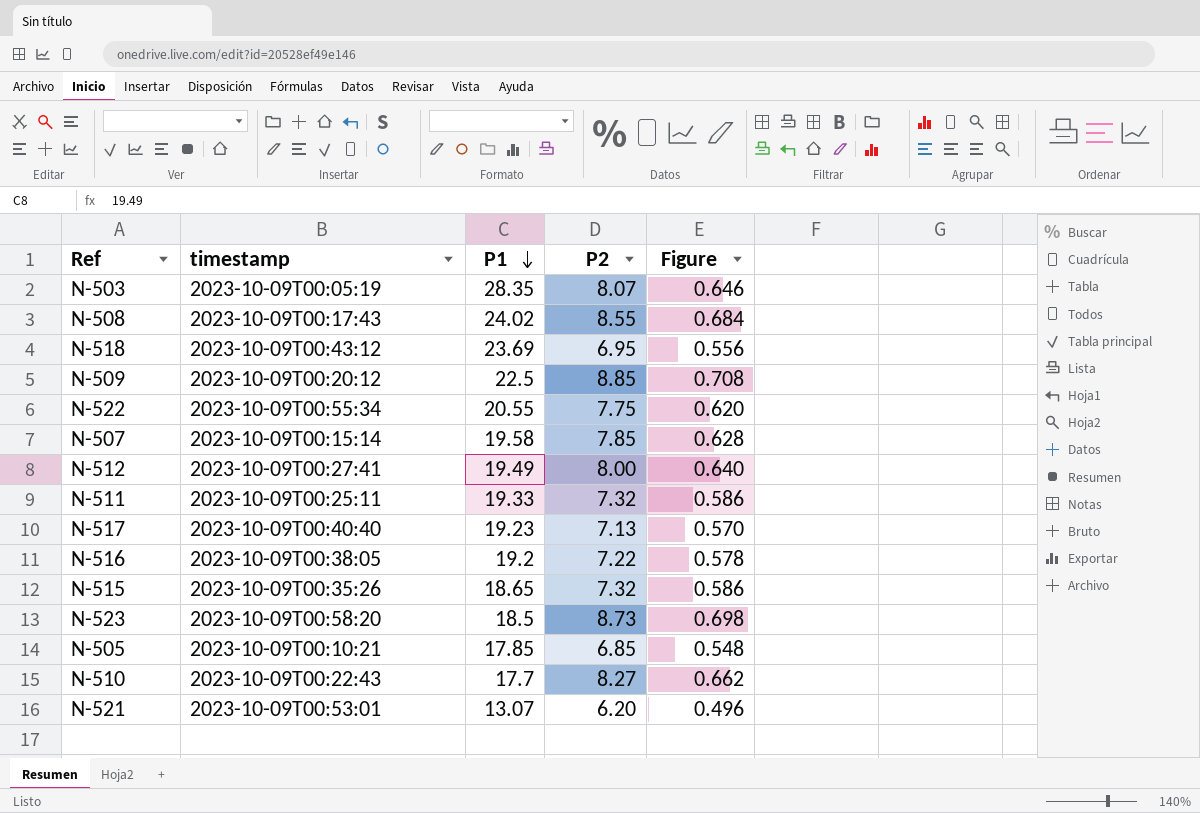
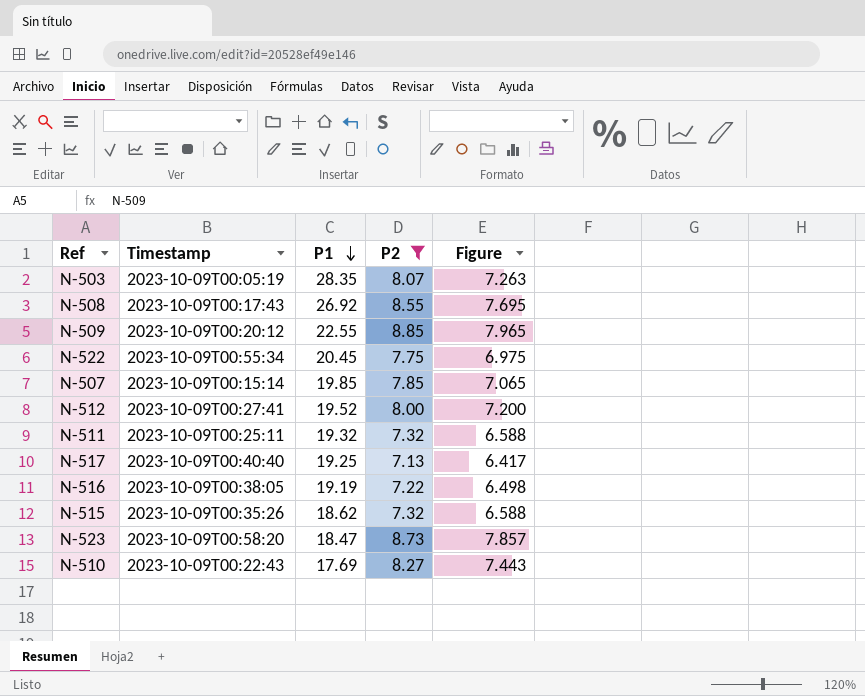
filter: none -> P2 >= 7.13
column name: timestamp -> Timestamp
column Figure | formula: [P2] * 0.08 -> [P2] * 0.9
N-508 | P1: 24.02 -> 26.92
N-509 | P1: 22.5 -> 22.55
N-522 | P1: 20.55 -> 20.45
N-507 | P1: 19.58 -> 19.85
N-512 | P1: 19.49 -> 19.52
N-511 | P1: 19.33 -> 19.32
N-517 | P1: 19.23 -> 19.25
N-516 | P1: 19.2 -> 19.19
N-515 | P1: 18.65 -> 18.62
N-523 | P1: 18.5 -> 18.47
N-510 | P1: 17.7 -> 17.69

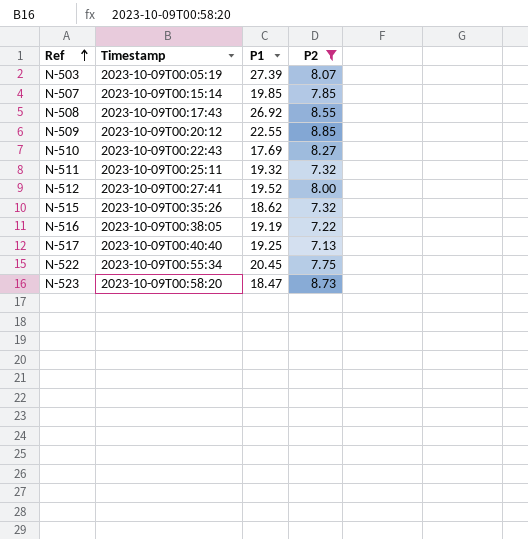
row order: P1 descending -> Ref ascending
column Figure | formula: [P2] * 0.9 -> none
N-503 | P1: 28.35 -> 27.39

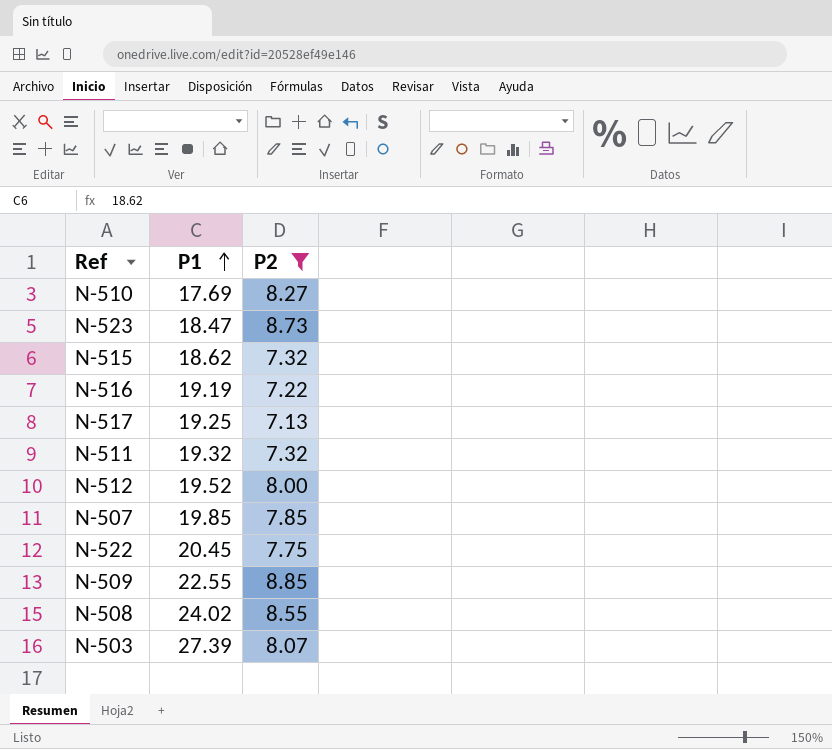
row order: Ref ascending -> P1 ascending
column Timestamp | position: 2 -> none
N-508 | P1: 26.92 -> 24.02

